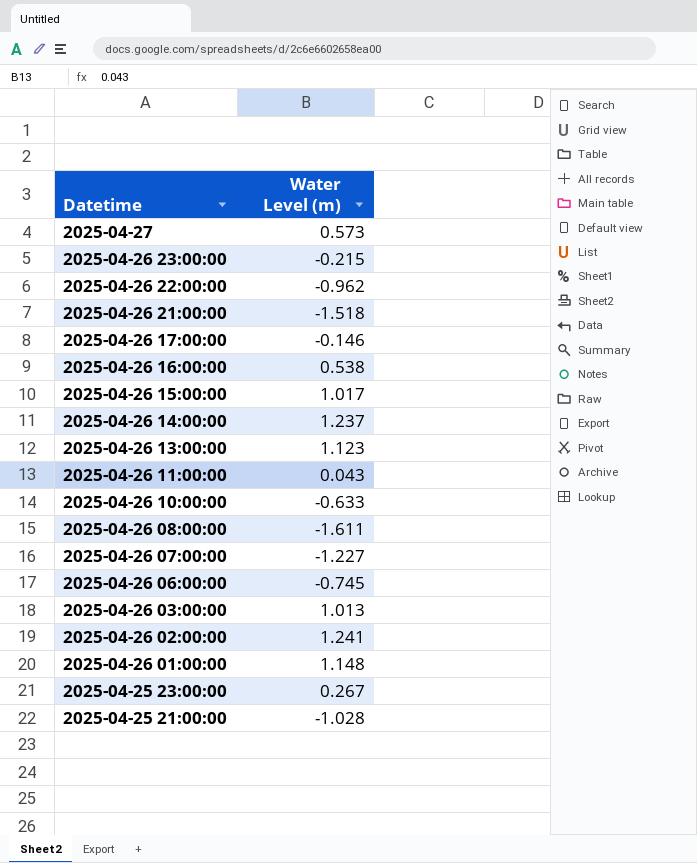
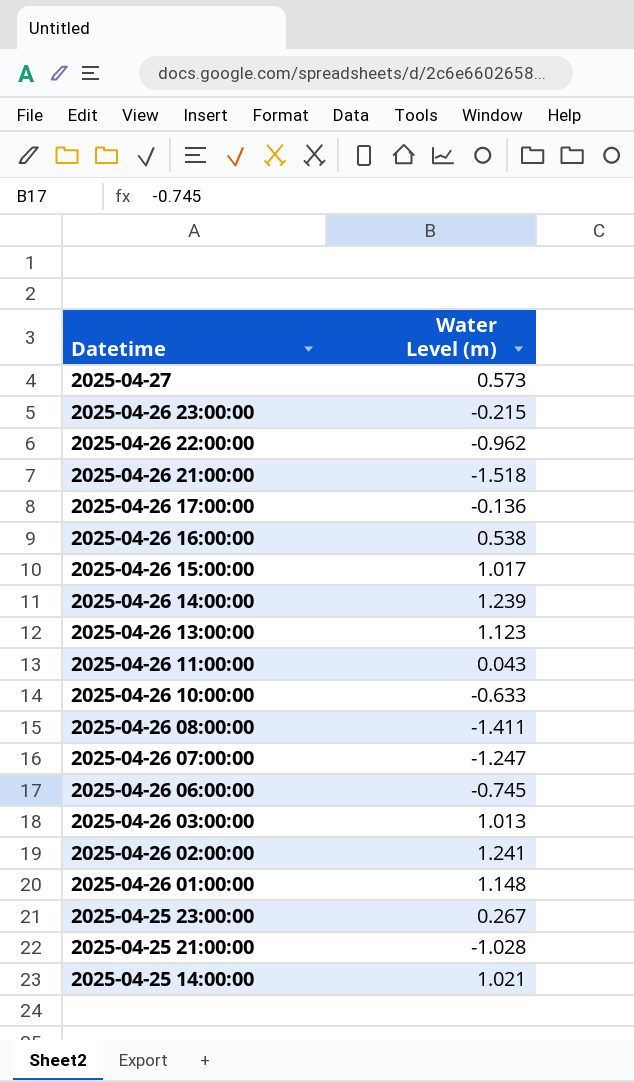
2025-04-26 17:00:00 | Water Level (m): -0.146 -> -0.136
2025-04-26 14:00:00 | Water Level (m): 1.237 -> 1.239
2025-04-26 08:00:00 | Water Level (m): -1.611 -> -1.411
2025-04-26 07:00:00 | Water Level (m): -1.227 -> -1.247
row 2025-04-25 14:00:00: none -> 1.021

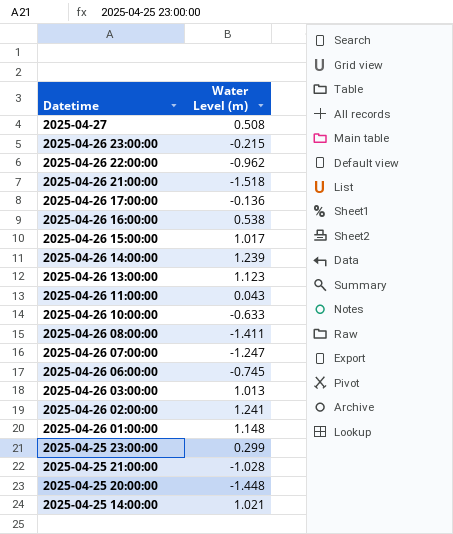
2025-04-27 | Water Level (m): 0.573 -> 0.508
2025-04-25 23:00:00 | Water Level (m): 0.267 -> 0.299
row 2025-04-25 20:00:00: none -> -1.448

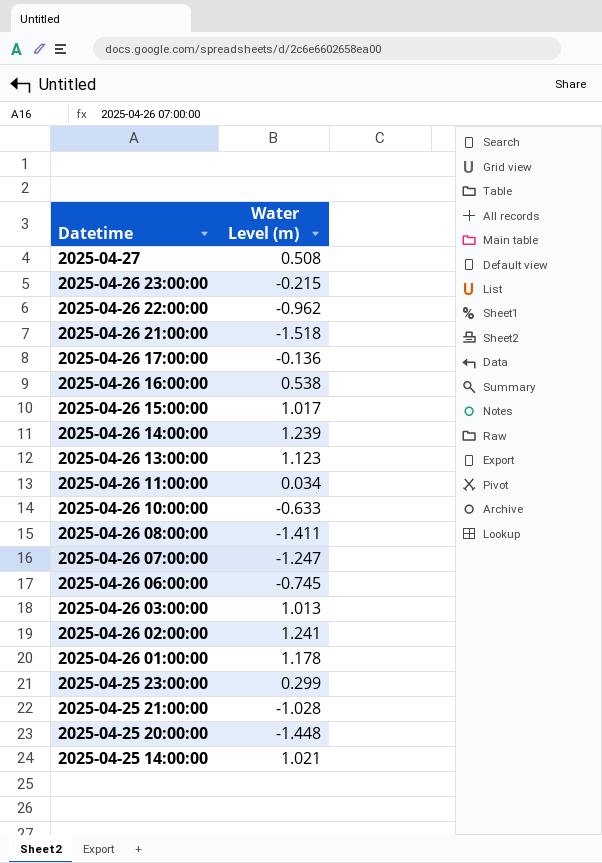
2025-04-26 11:00:00 | Water Level (m): 0.043 -> 0.034
2025-04-26 01:00:00 | Water Level (m): 1.148 -> 1.178

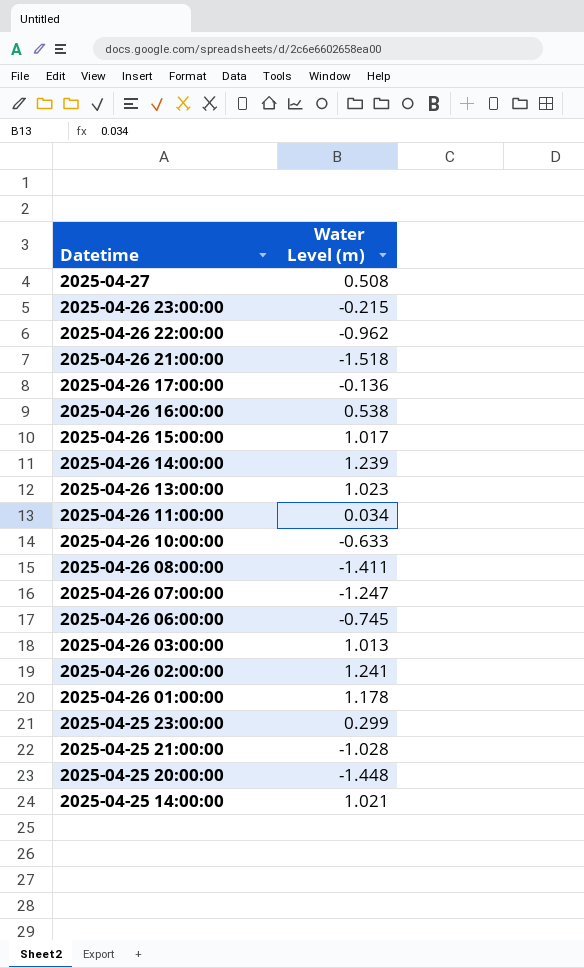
2025-04-26 13:00:00 | Water Level (m): 1.123 -> 1.023

